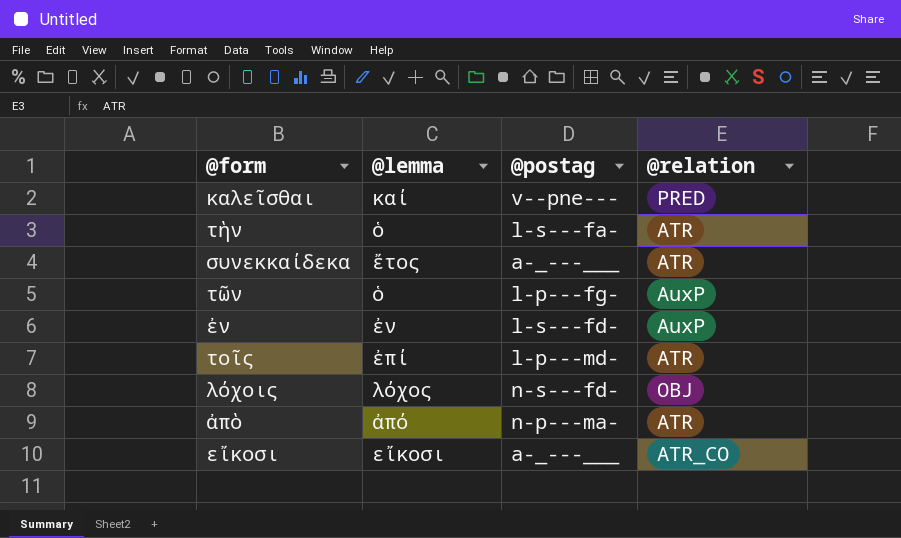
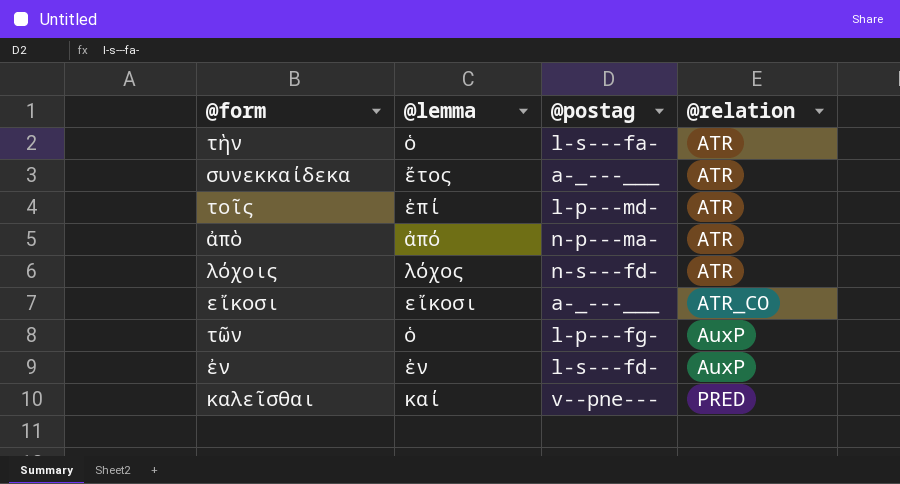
row order: none -> @relation ascending
λόχοις | @relation: OBJ -> ATR

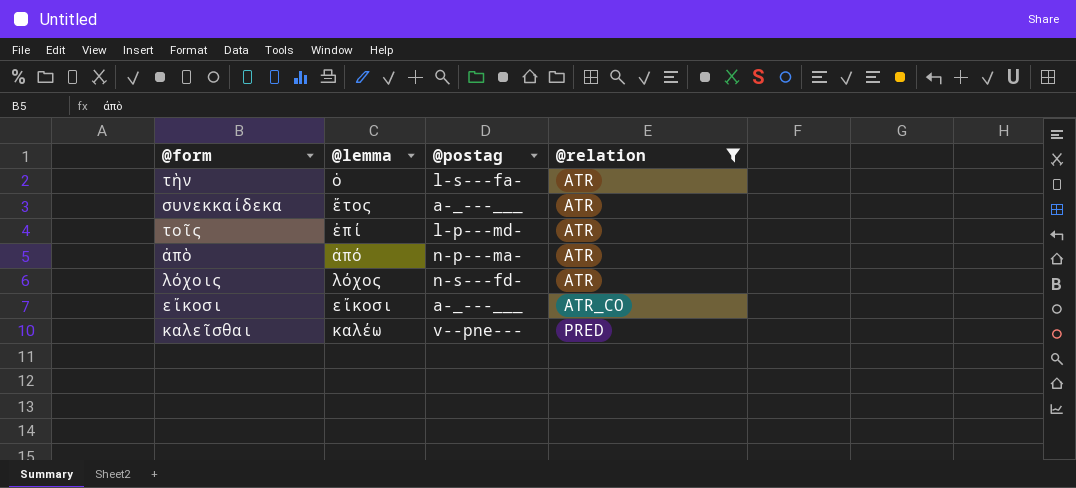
filter: none -> @relation != AuxP
καλεῖσθαι | @lemma: καί -> καλέω

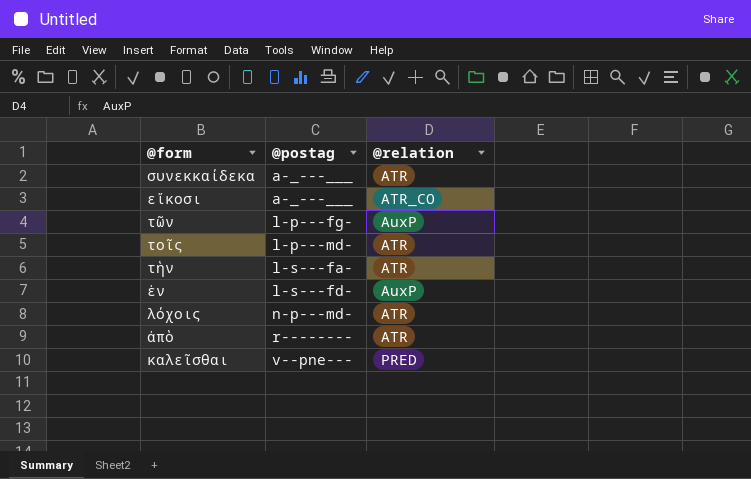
filter: @relation != AuxP -> none
row order: @relation ascending -> @postag ascending
column @lemma | position: 2 -> none
λόχοις | @postag: n-s---fd- -> n-p---md-
ἀπὸ | @postag: n-p---ma- -> r--------

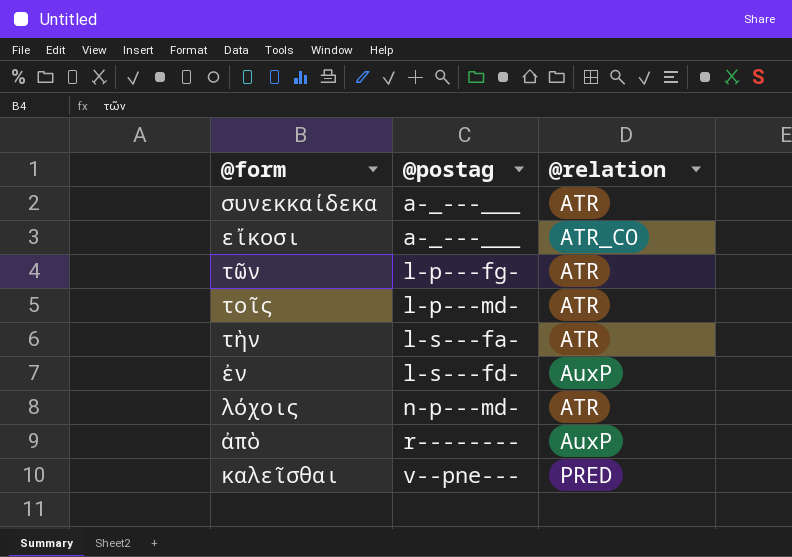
τῶν | @relation: AuxP -> ATR
ἀπὸ | @relation: ATR -> AuxP

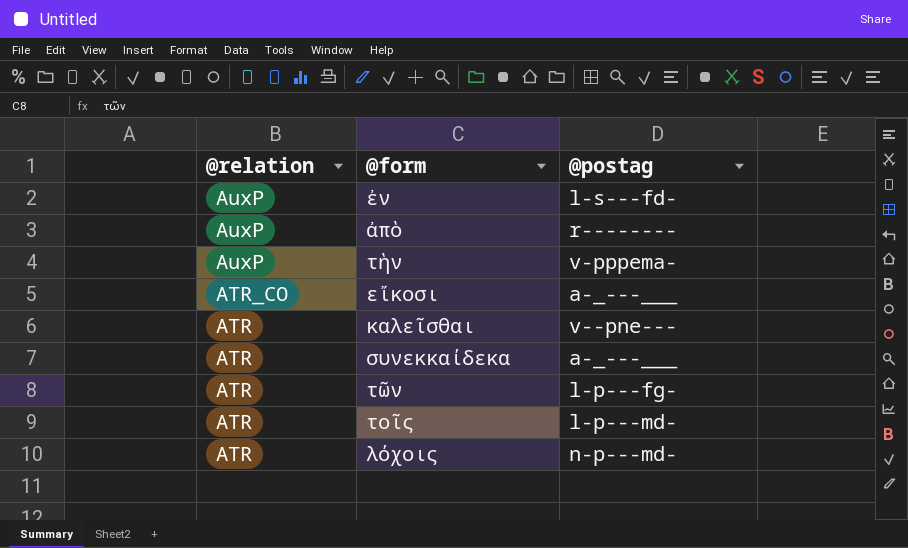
row order: @postag ascending -> @relation descending
column @relation | position: 3 -> 1
τὴν | @relation: ATR -> AuxP
τὴν | @postag: l-s---fa- -> v-pppema-
καλεῖσθαι | @relation: PRED -> ATR

